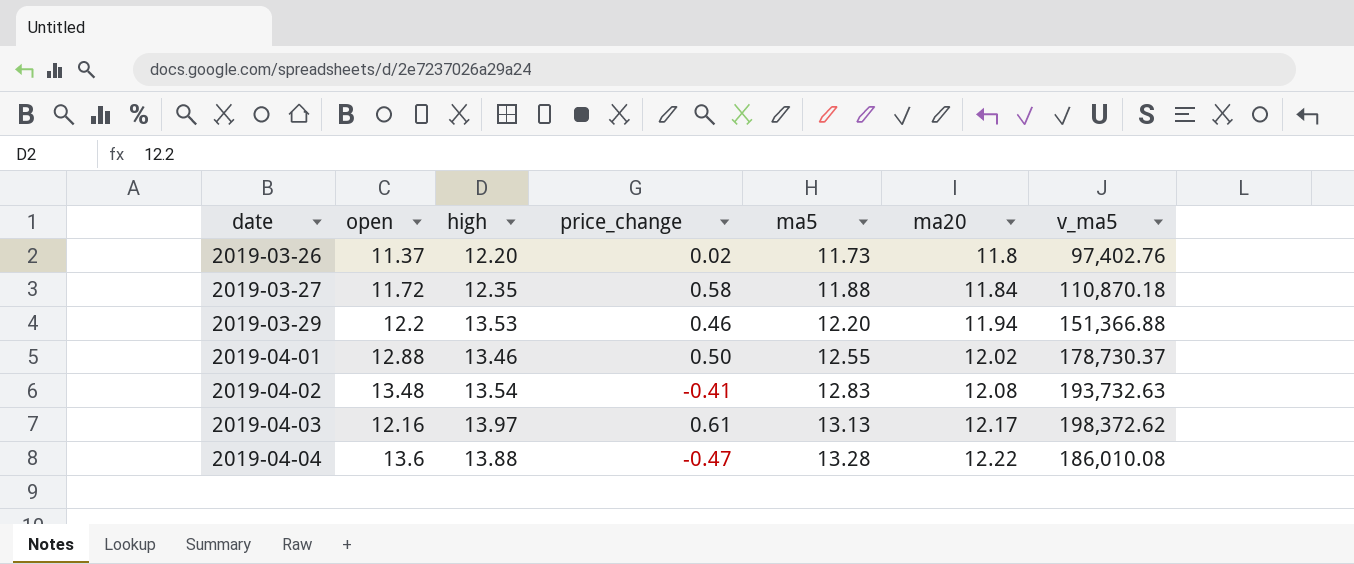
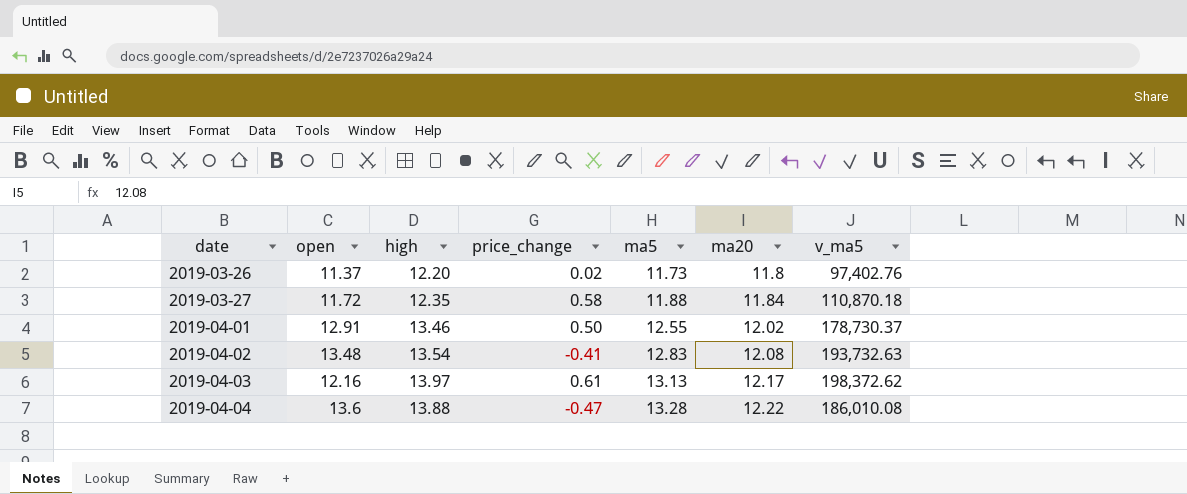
row 2019-03-29: 12.2 | 13.53 | 0.46 | 12.20 | 11.94 | 151,366.88 -> none
2019-04-01 | open: 12.88 -> 12.91

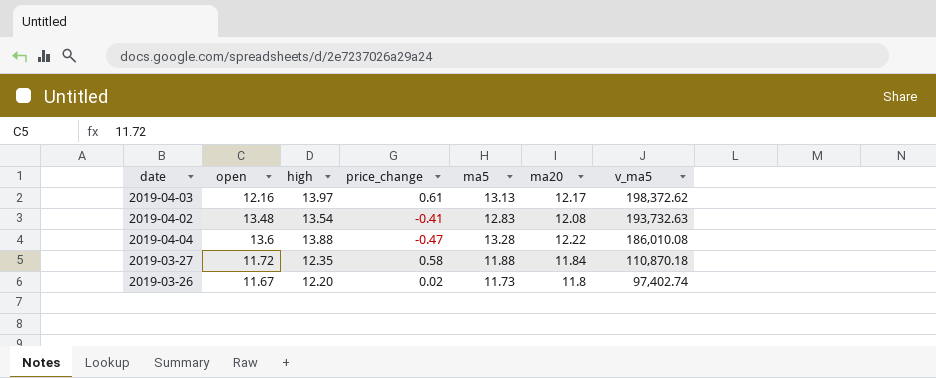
row order: date ascending -> v_ma5 descending
row 2019-04-01: 12.91 | 13.46 | 0.50 | 12.55 | 12.02 | 178,730.37 -> none
2019-03-26 | open: 11.37 -> 11.67
2019-03-26 | v_ma5: 97,402.76 -> 97,402.74

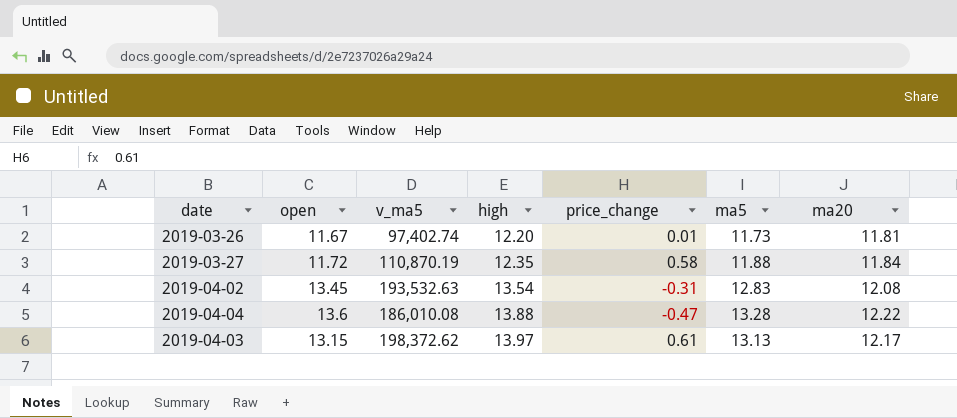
row order: v_ma5 descending -> high ascending
column v_ma5 | position: 7 -> 3
2019-03-26 | price_change: 0.02 -> 0.01
2019-03-26 | ma20: 11.8 -> 11.81
2019-03-27 | v_ma5: 110,870.18 -> 110,870.19
2019-04-02 | open: 13.48 -> 13.45
2019-04-02 | v_ma5: 193,732.63 -> 193,532.63
2019-04-02 | price_change: -0.41 -> -0.31
2019-04-03 | open: 12.16 -> 13.15

